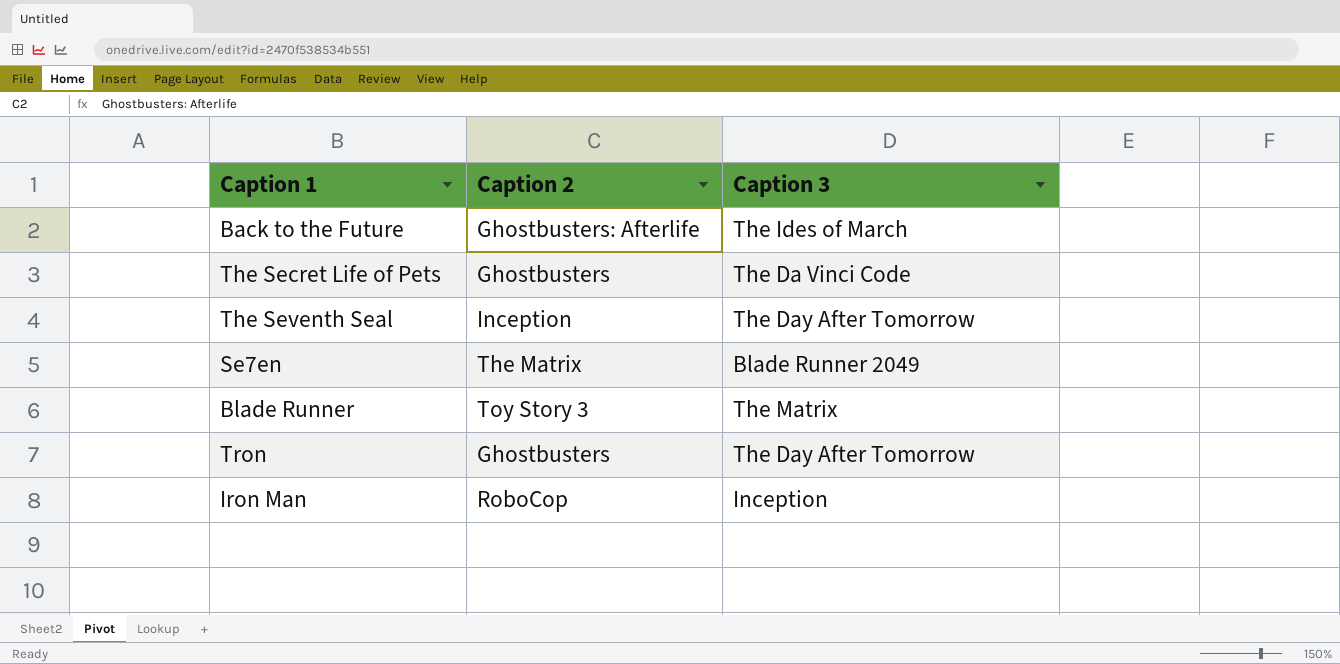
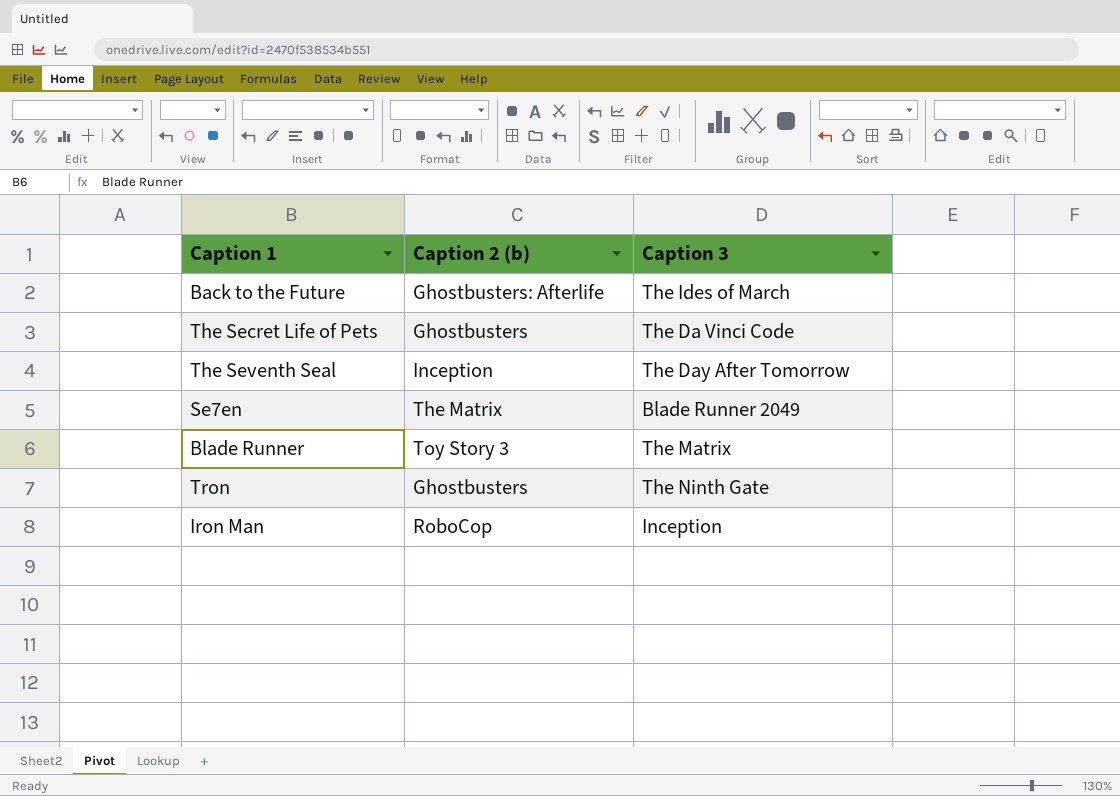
column name: Caption 2 -> Caption 2 (b)
Tron | Caption 3: The Day After Tomorrow -> The Ninth Gate

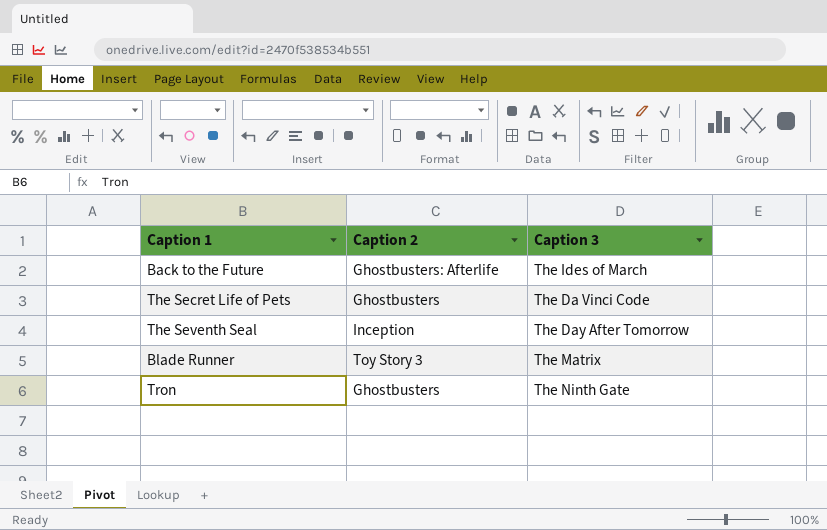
column name: Caption 2 (b) -> Caption 2
row Se7en: The Matrix | Blade Runner 2049 -> none
row Iron Man: RoboCop | Inception -> none

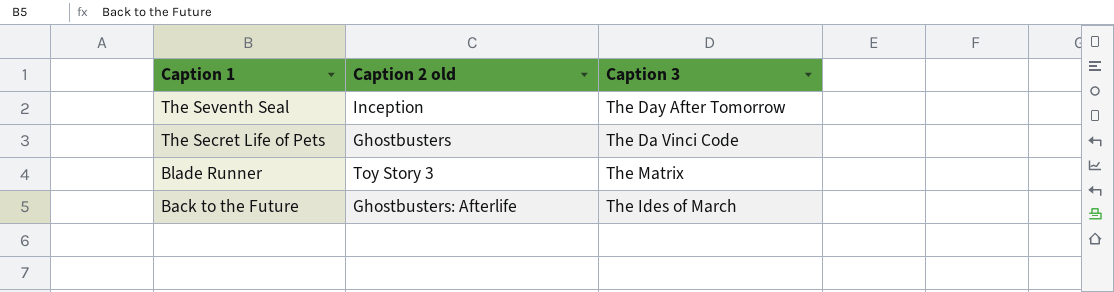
row order: none -> Caption 1 descending
column name: Caption 2 -> Caption 2 old
row Tron: Ghostbusters | The Ninth Gate -> none

